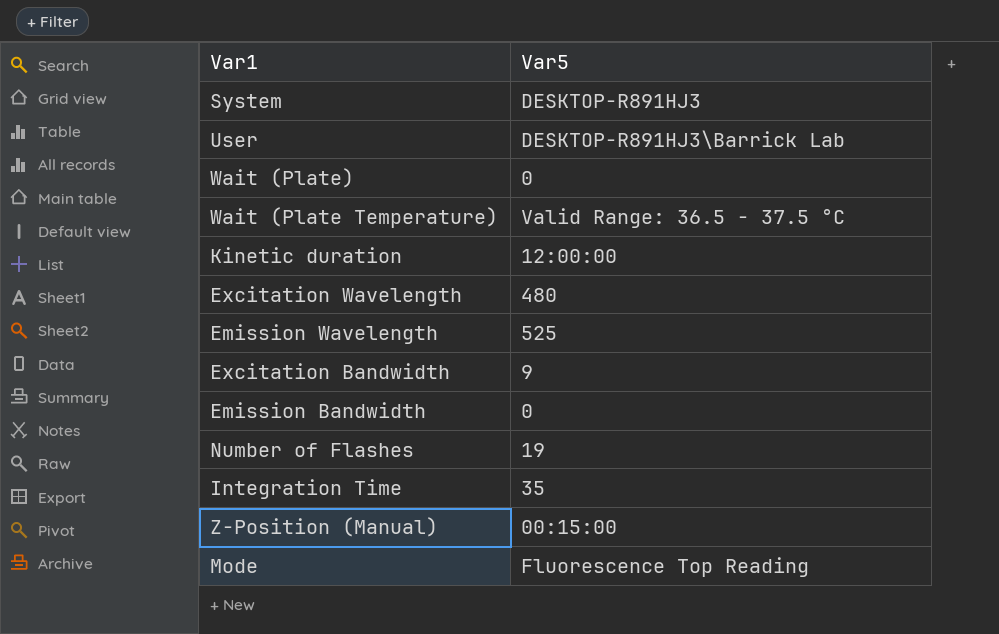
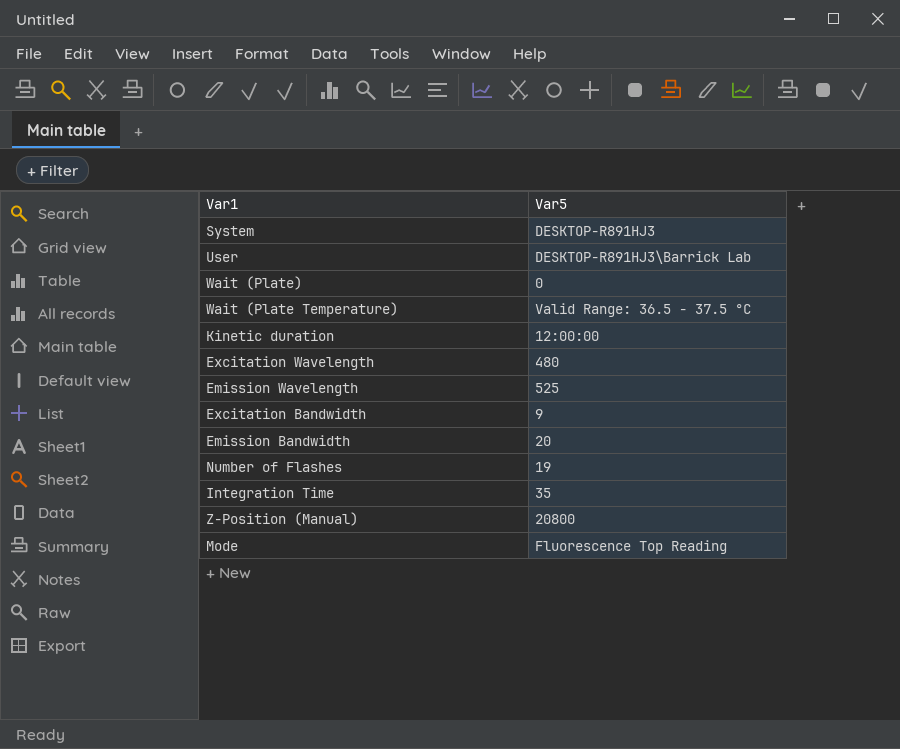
Emission Bandwidth | Var5: 0 -> 20
Z-Position (Manual) | Var5: 00:15:00 -> 20800

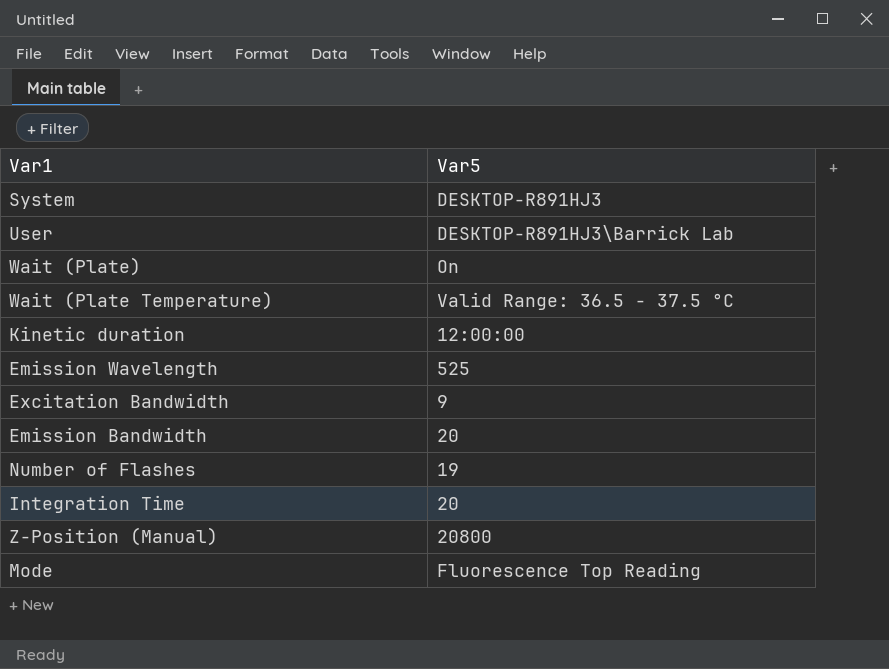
row Excitation Wavelength: 480 -> none
Wait (Plate) | Var5: 0 -> On
Integration Time | Var5: 35 -> 20

